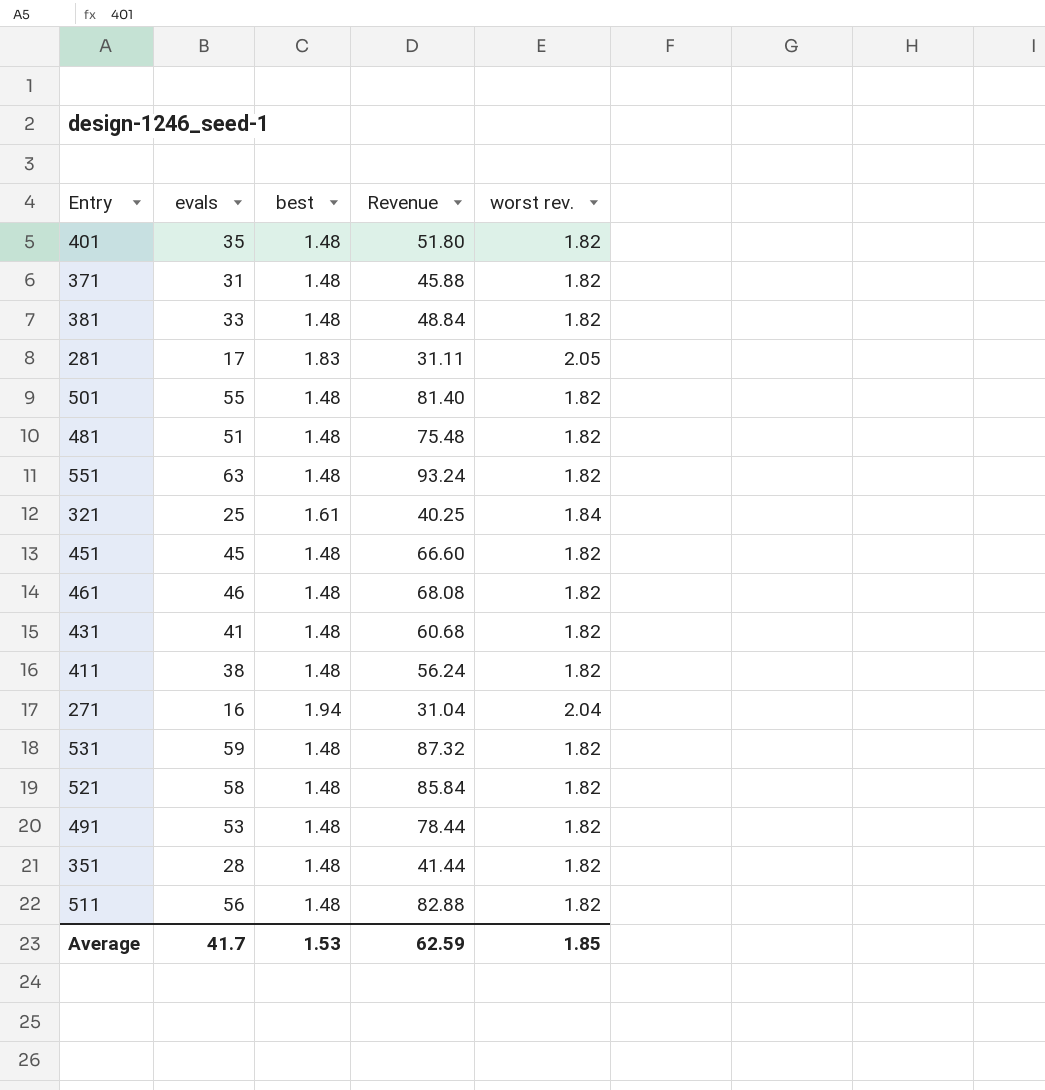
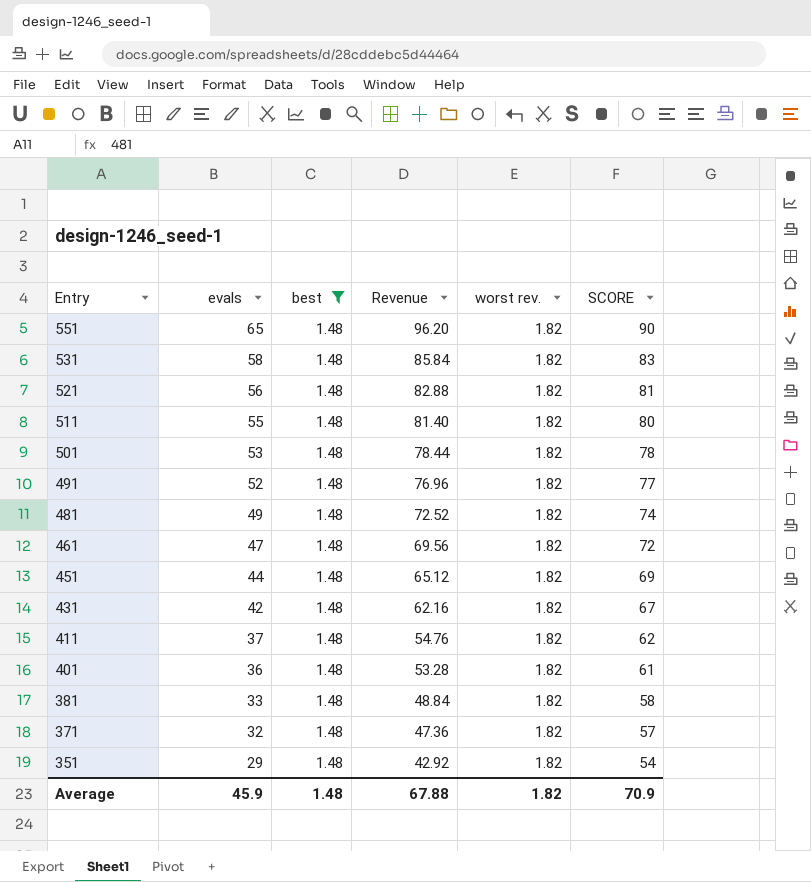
filter: none -> best = 1.48
row order: none -> Entry descending
column SCORE | formula: none -> [evals] + 25
551 | evals: 63 -> 65
551 | Revenue: 93.24 -> 96.20
531 | evals: 59 -> 58
531 | Revenue: 87.32 -> 85.84
521 | evals: 58 -> 56
521 | Revenue: 85.84 -> 82.88
511 | evals: 56 -> 55
511 | Revenue: 82.88 -> 81.40
501 | evals: 55 -> 53
501 | Revenue: 81.40 -> 78.44
491 | evals: 53 -> 52
491 | Revenue: 78.44 -> 76.96
481 | evals: 51 -> 49
481 | Revenue: 75.48 -> 72.52
461 | evals: 46 -> 47
461 | Revenue: 68.08 -> 69.56
451 | evals: 45 -> 44
451 | Revenue: 66.60 -> 65.12
431 | evals: 41 -> 42
431 | Revenue: 60.68 -> 62.16
411 | evals: 38 -> 37
411 | Revenue: 56.24 -> 54.76
401 | evals: 35 -> 36
401 | Revenue: 51.80 -> 53.28
371 | evals: 31 -> 32
371 | Revenue: 45.88 -> 47.36
351 | evals: 28 -> 29
351 | Revenue: 41.44 -> 42.92
Average | evals: 41.7 -> 45.9
Average | best: 1.53 -> 1.48
Average | Revenue: 62.59 -> 67.88
Average | worst rev.: 1.85 -> 1.82

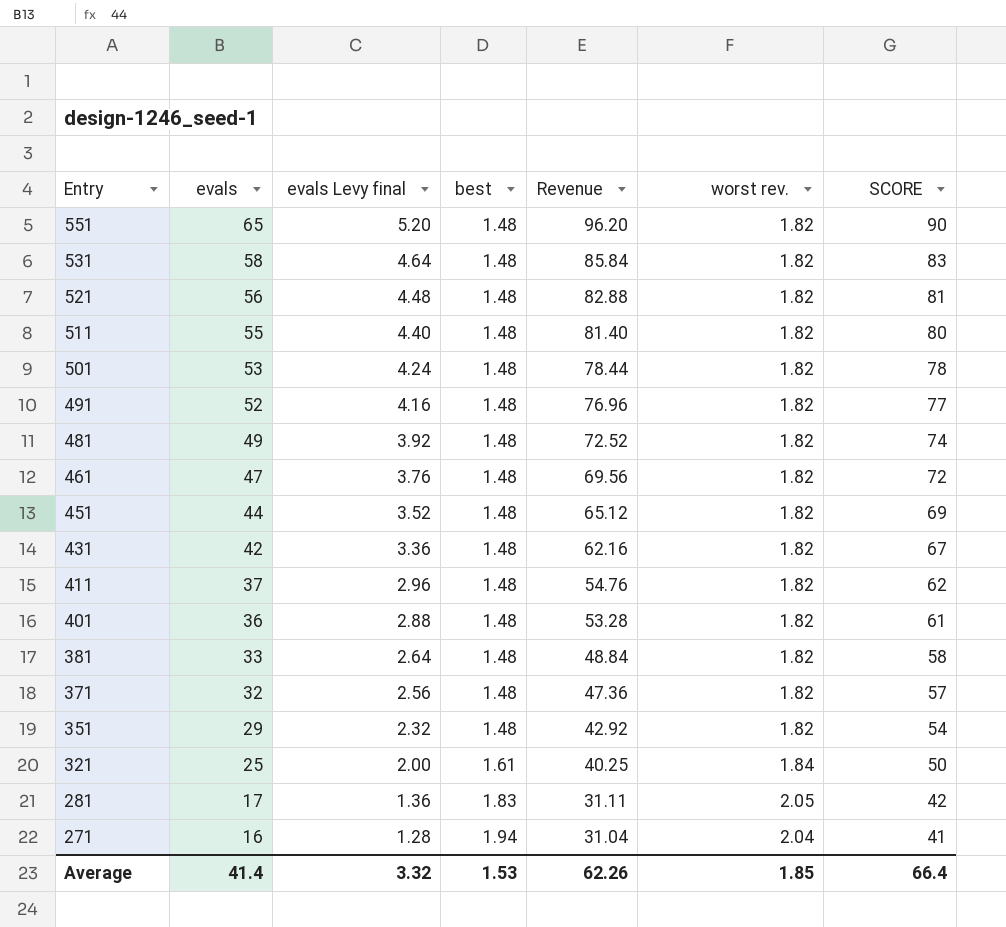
filter: best = 1.48 -> none
column evals Levy final | formula: none -> [evals] * 0.08
Average | evals: 45.9 -> 41.4
Average | best: 1.48 -> 1.53
Average | Revenue: 67.88 -> 62.26
Average | worst rev.: 1.82 -> 1.85
Average | SCORE: 70.9 -> 66.4

